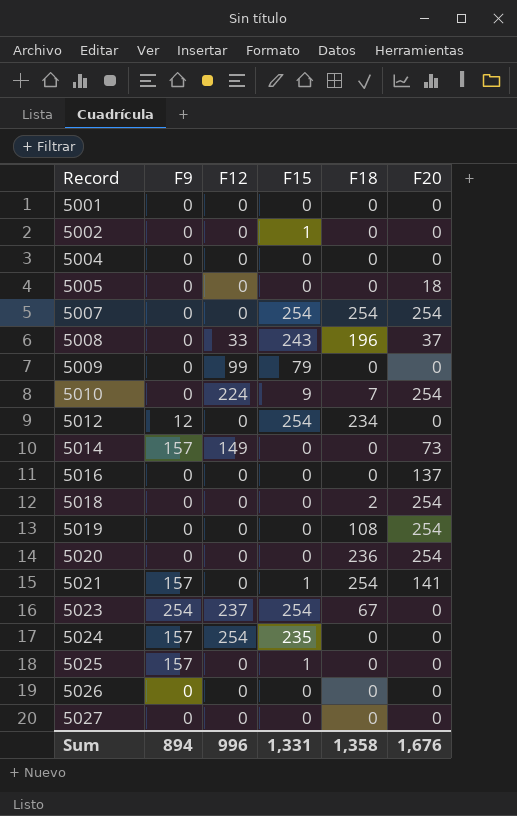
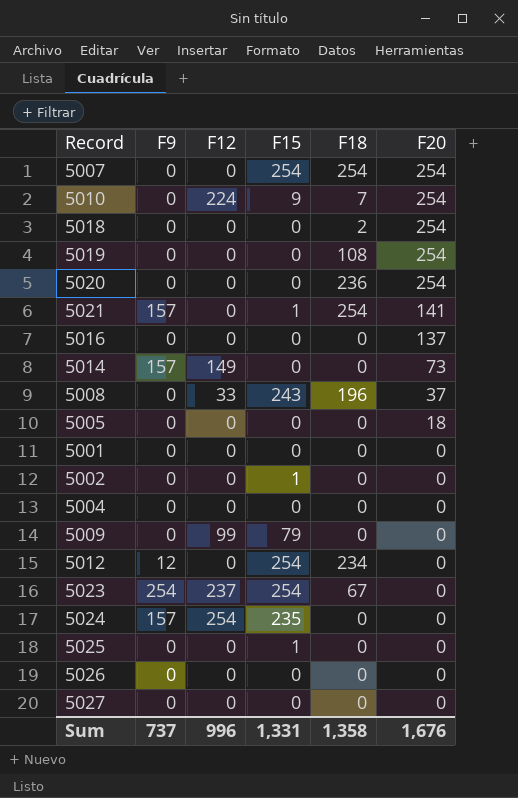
row order: Record ascending -> F20 descending
5025 | F9: 157 -> 0
Sum | F9: 894 -> 737

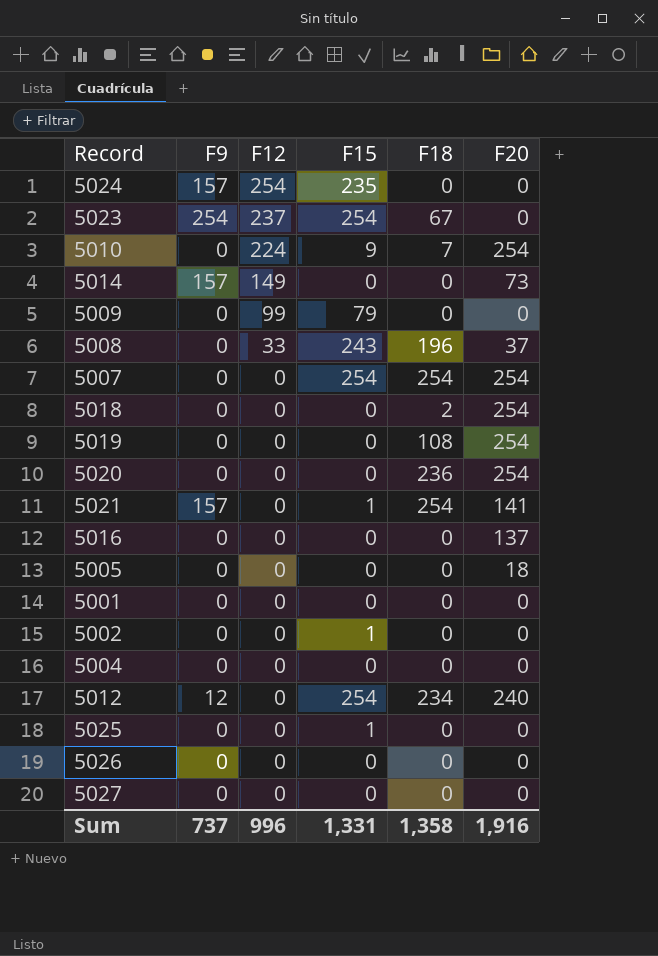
row order: F20 descending -> F12 descending
5012 | F20: 0 -> 240
Sum | F20: 1,676 -> 1,916

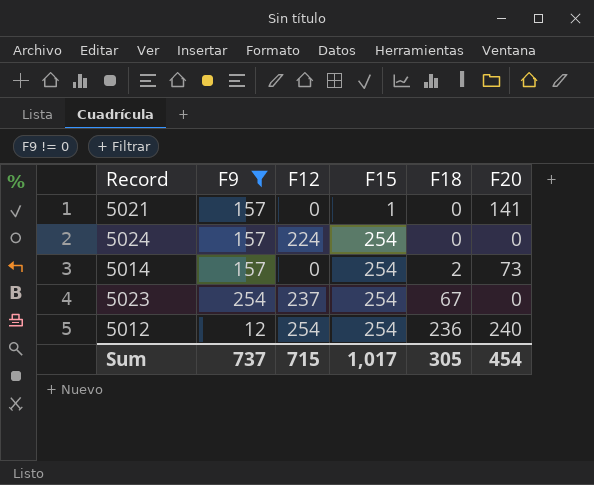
filter: none -> F9 != 0
row order: F12 descending -> F15 ascending
5021 | F18: 254 -> 0
5024 | F12: 254 -> 224
5024 | F15: 235 -> 254
5014 | F12: 149 -> 0
5014 | F15: 0 -> 254
5014 | F18: 0 -> 2
5012 | F12: 0 -> 254
5012 | F18: 234 -> 236
Sum | F12: 996 -> 715
Sum | F15: 1,331 -> 1,017
Sum | F18: 1,358 -> 305
Sum | F20: 1,916 -> 454

